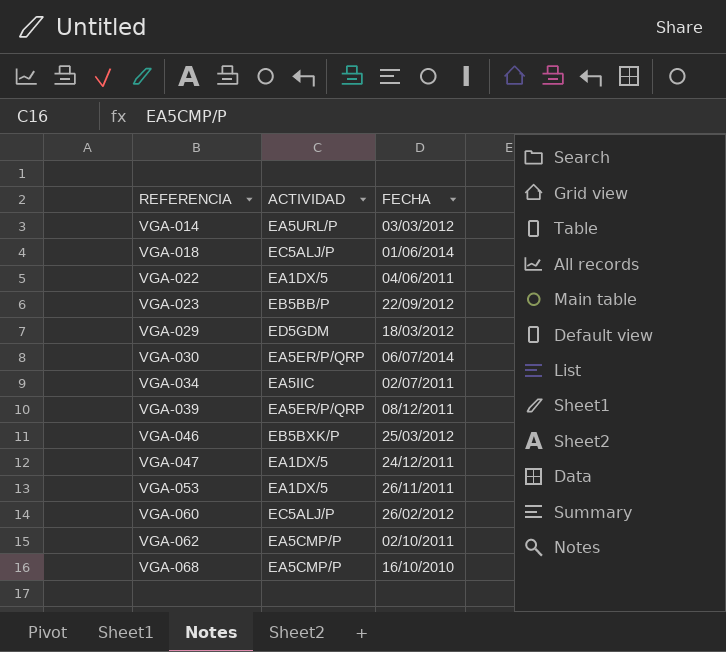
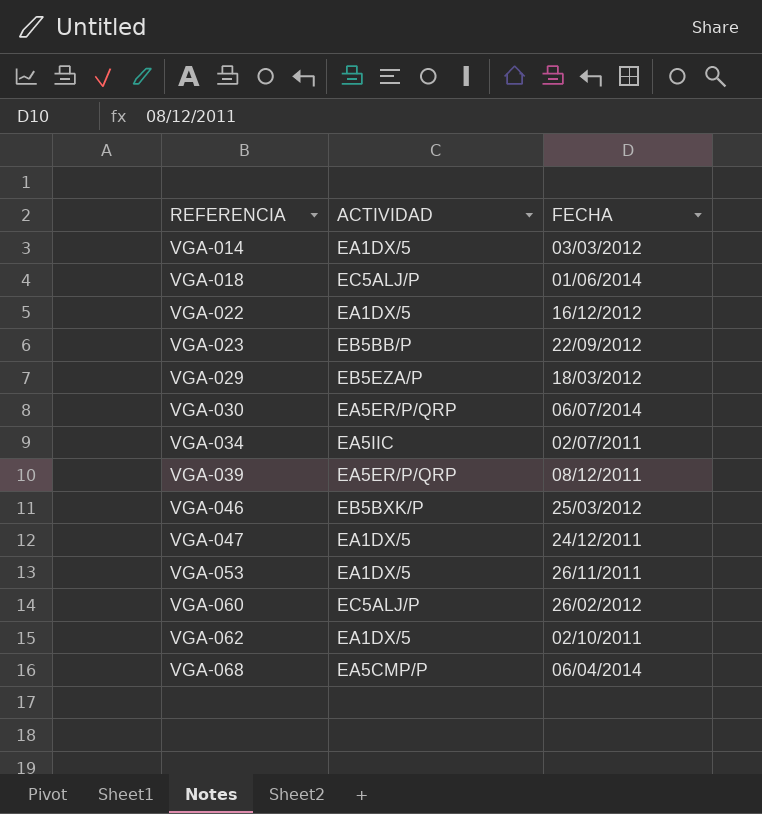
VGA-014 | ACTIVIDAD: EA5URL/P -> EA1DX/5
VGA-022 | FECHA: 04/06/2011 -> 16/12/2012
VGA-029 | ACTIVIDAD: ED5GDM -> EB5EZA/P
VGA-062 | ACTIVIDAD: EA5CMP/P -> EA1DX/5
VGA-068 | FECHA: 16/10/2010 -> 06/04/2014

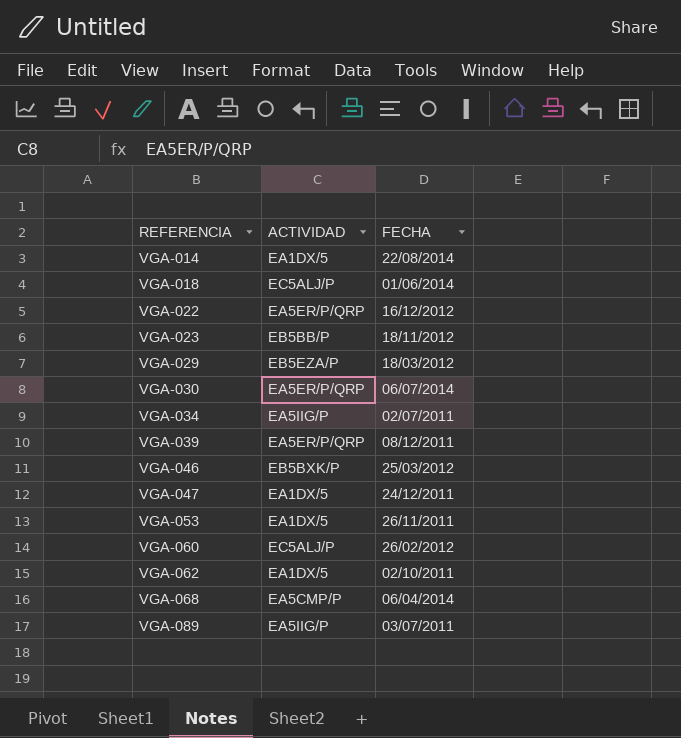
VGA-014 | FECHA: 03/03/2012 -> 22/08/2014
VGA-022 | ACTIVIDAD: EA1DX/5 -> EA5ER/P/QRP
VGA-023 | FECHA: 22/09/2012 -> 18/11/2012
VGA-034 | ACTIVIDAD: EA5IIC -> EA5IIG/P
row VGA-089: none -> EA5IIG/P | 03/07/2011

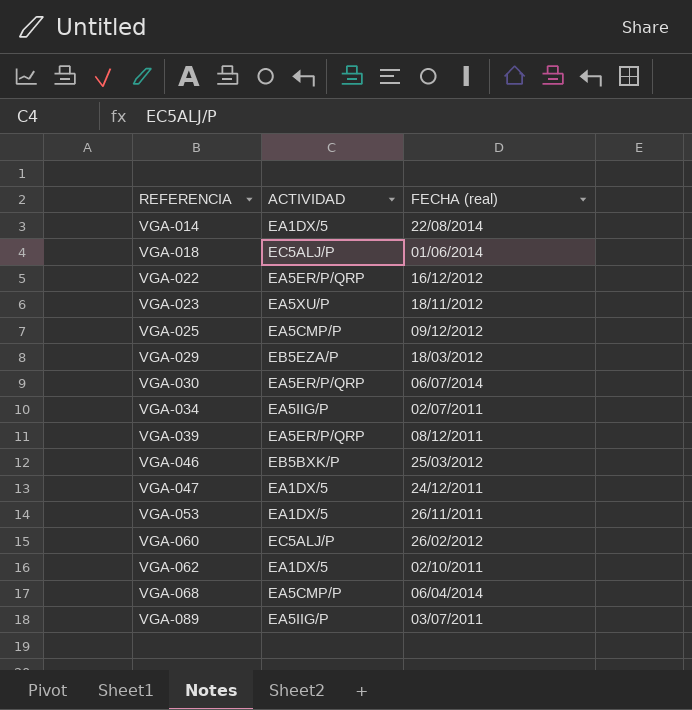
column name: FECHA -> FECHA (real)
VGA-023 | ACTIVIDAD: EB5BB/P -> EA5XU/P
row VGA-025: none -> EA5CMP/P | 09/12/2012

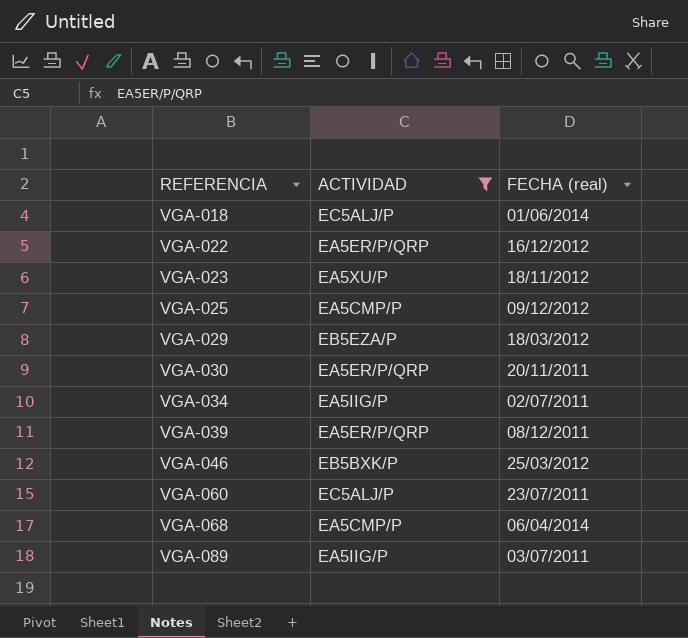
filter: none -> ACTIVIDAD != EA1DX/5
VGA-030 | FECHA (real): 06/07/2014 -> 20/11/2011
VGA-060 | FECHA (real): 26/02/2012 -> 23/07/2011

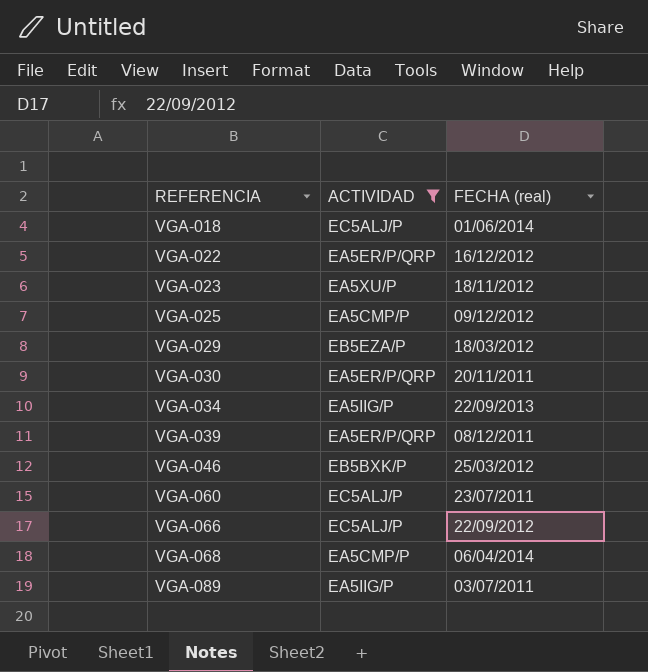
VGA-034 | FECHA (real): 02/07/2011 -> 22/09/2013
row VGA-066: none -> EC5ALJ/P | 22/09/2012

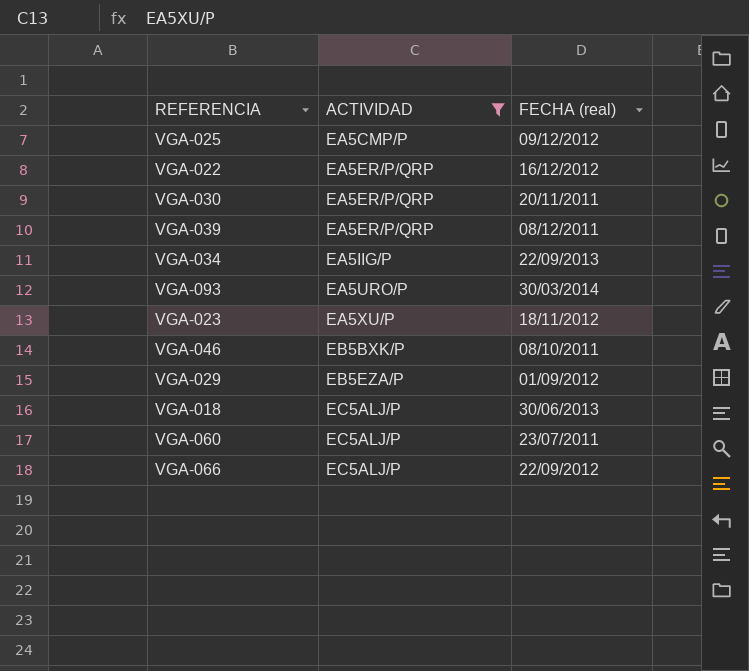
row order: REFERENCIA ascending -> ACTIVIDAD ascending
row VGA-068: EA5CMP/P | 06/04/2014 -> none
row VGA-089: EA5IIG/P | 03/07/2011 -> none
row VGA-093: none -> EA5URO/P | 30/03/2014
VGA-046 | FECHA (real): 25/03/2012 -> 08/10/2011
VGA-029 | FECHA (real): 18/03/2012 -> 01/09/2012
VGA-018 | FECHA (real): 01/06/2014 -> 30/06/2013

